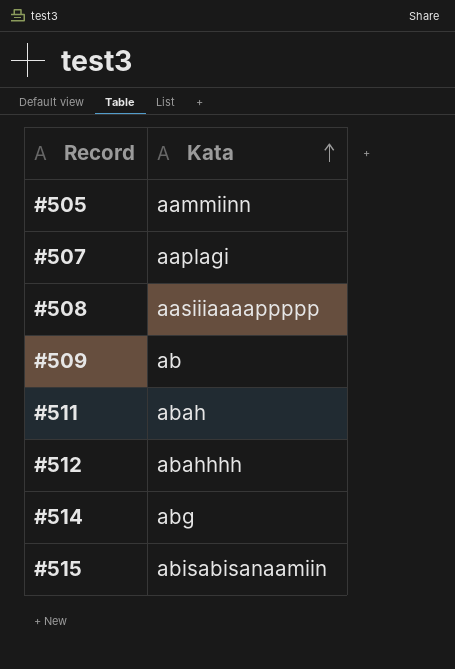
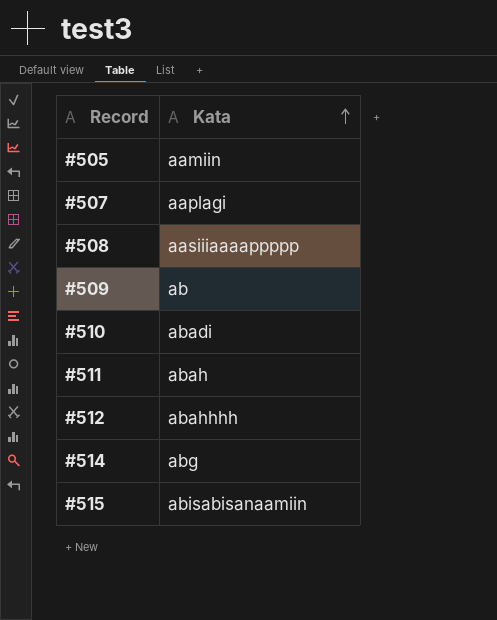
#505 | Kata: aammiinn -> aamiin
row #510: none -> abadi

